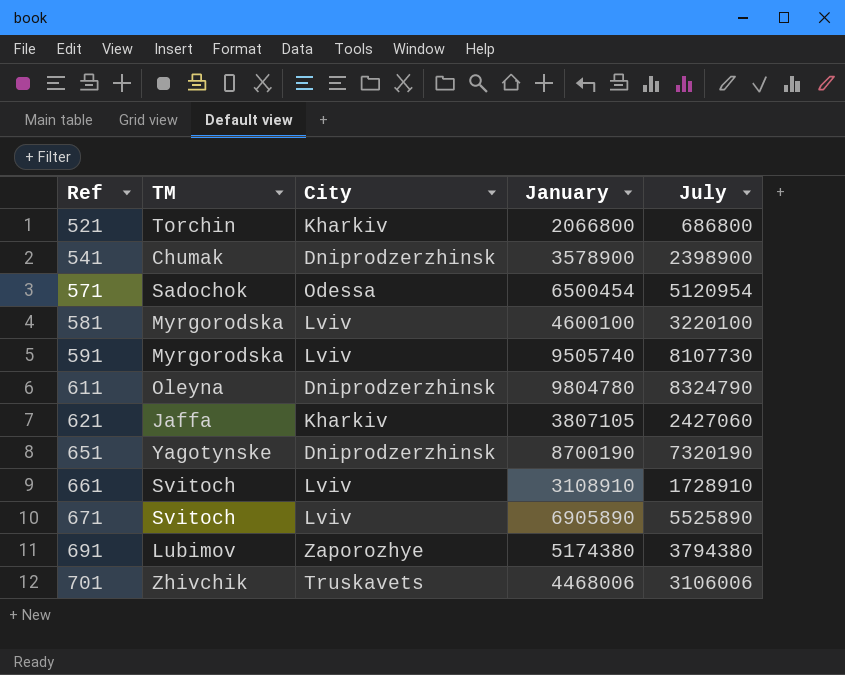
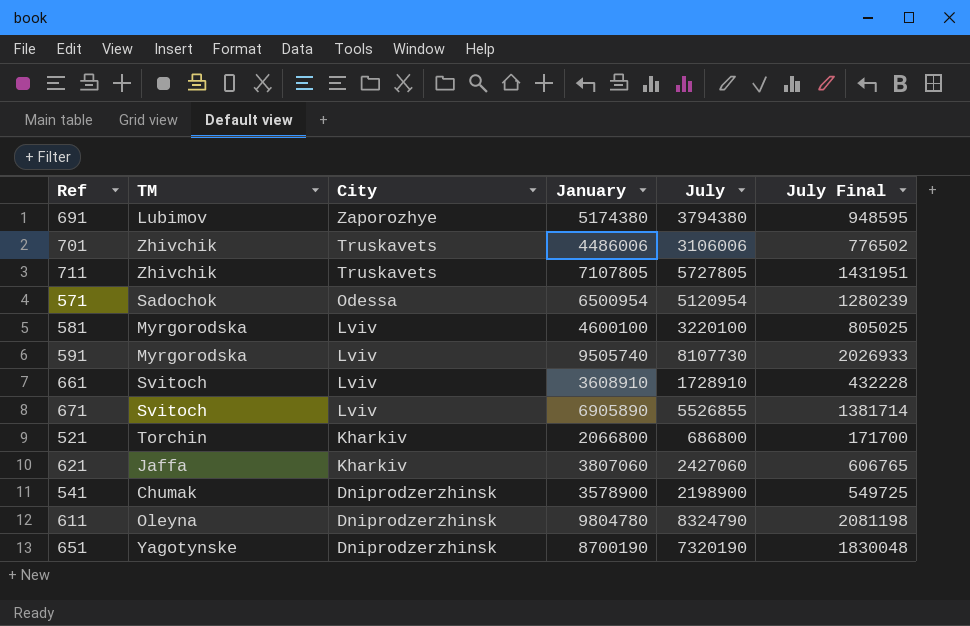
row order: Ref ascending -> City descending
column July Final | formula: none -> [July] * 0.25
701 | January: 4468006 -> 4486006
row 711: none -> Zhivchik | Truskavets | 7107805 | 5727805 | 1431951
571 | January: 6500454 -> 6500954
661 | January: 3108910 -> 3608910
671 | July: 5525890 -> 5526855
621 | January: 3807105 -> 3807060
541 | July: 2398900 -> 2198900

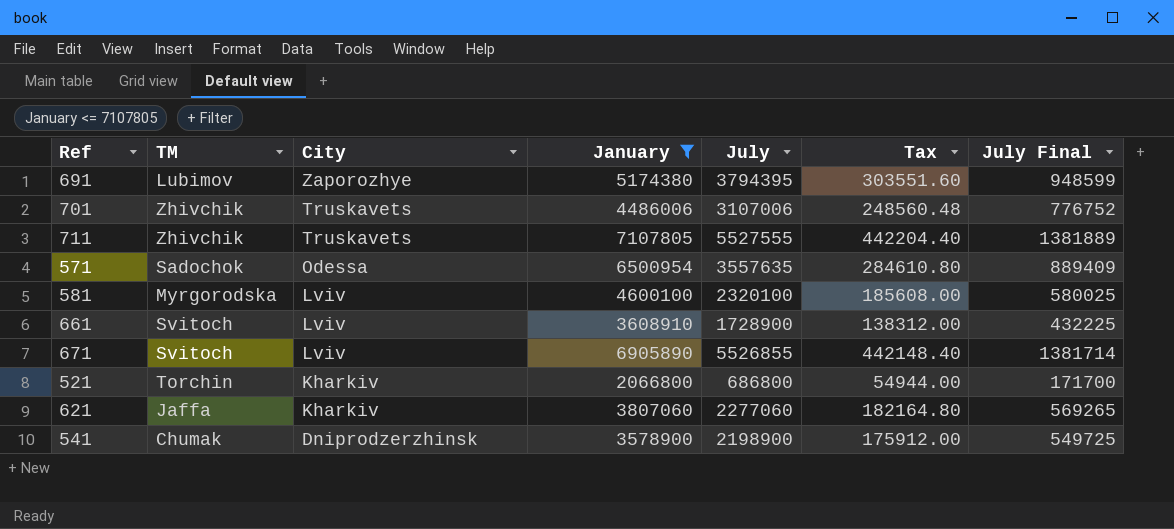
filter: none -> January <= 7107805
column Tax | formula: none -> [July] * 0.08
691 | July: 3794380 -> 3794395
691 | July Final: 948595 -> 948599
701 | July: 3106006 -> 3107006
701 | July Final: 776502 -> 776752
711 | July: 5727805 -> 5527555
711 | July Final: 1431951 -> 1381889
571 | July: 5120954 -> 3557635
571 | July Final: 1280239 -> 889409
581 | July: 3220100 -> 2320100
581 | July Final: 805025 -> 580025
661 | July: 1728910 -> 1728900
661 | July Final: 432228 -> 432225
621 | July: 2427060 -> 2277060
621 | July Final: 606765 -> 569265

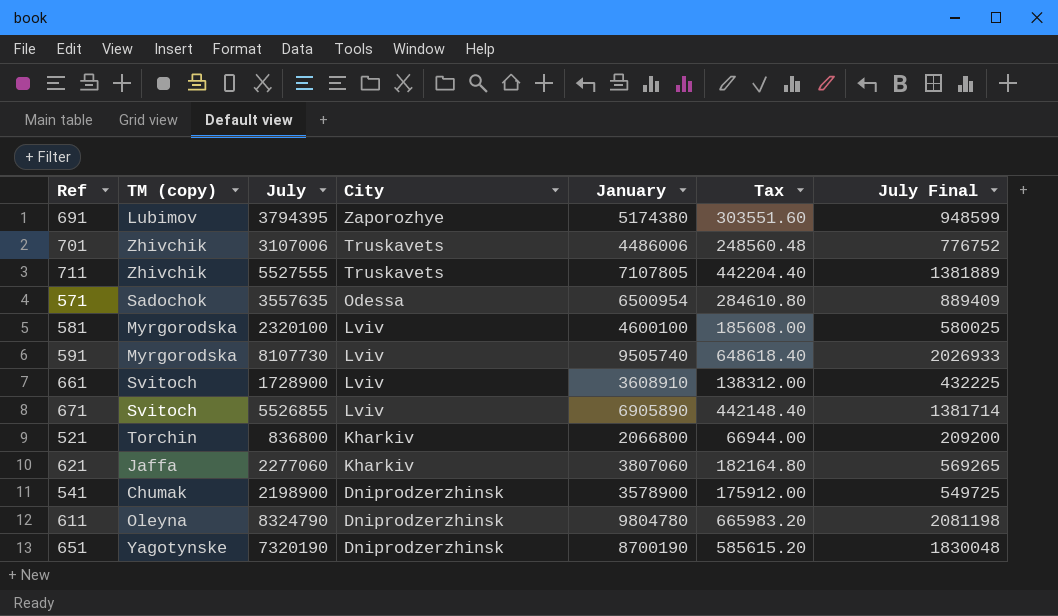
filter: January <= 7107805 -> none
column name: ТМ -> ТМ (copy)
column July | position: 5 -> 3
521 | July: 686800 -> 836800
521 | Tax: 54944.00 -> 66944.00
521 | July Final: 171700 -> 209200

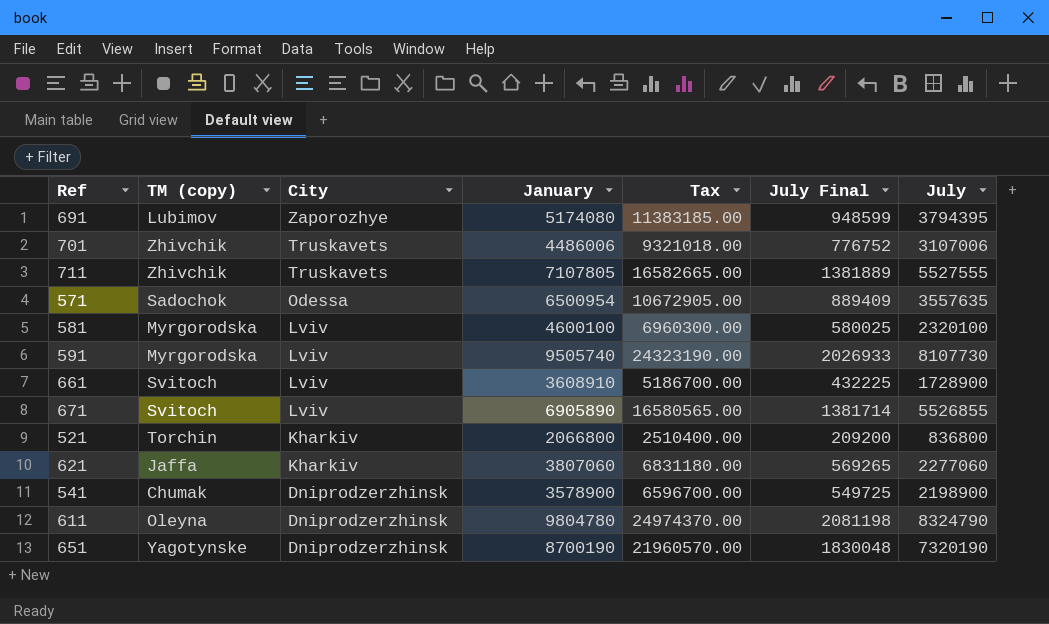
column Tax | formula: [July] * 0.08 -> [July] * 3
column July | position: 3 -> 7
691 | January: 5174380 -> 5174080

